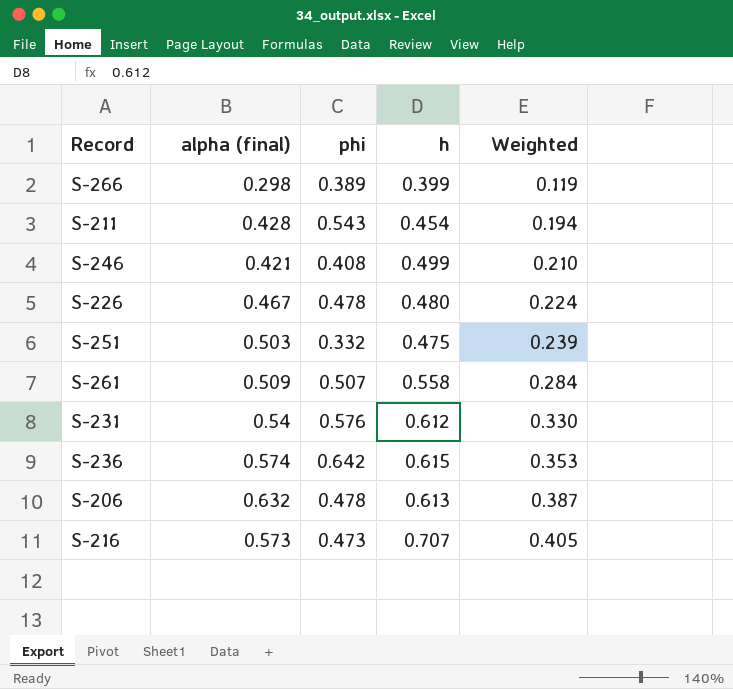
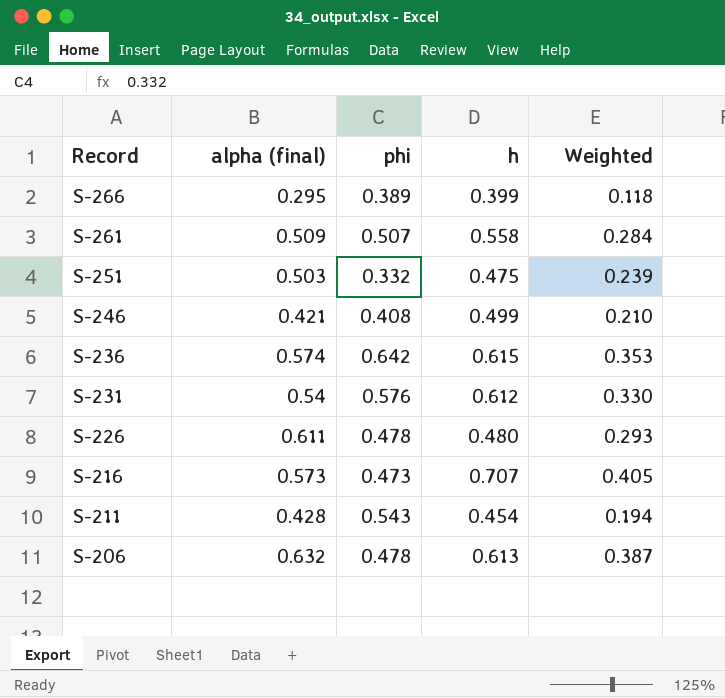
row order: Weighted ascending -> Record descending
S-266 | alpha (final): 0.298 -> 0.295
S-266 | Weighted: 0.119 -> 0.118
S-226 | alpha (final): 0.467 -> 0.611
S-226 | Weighted: 0.224 -> 0.293

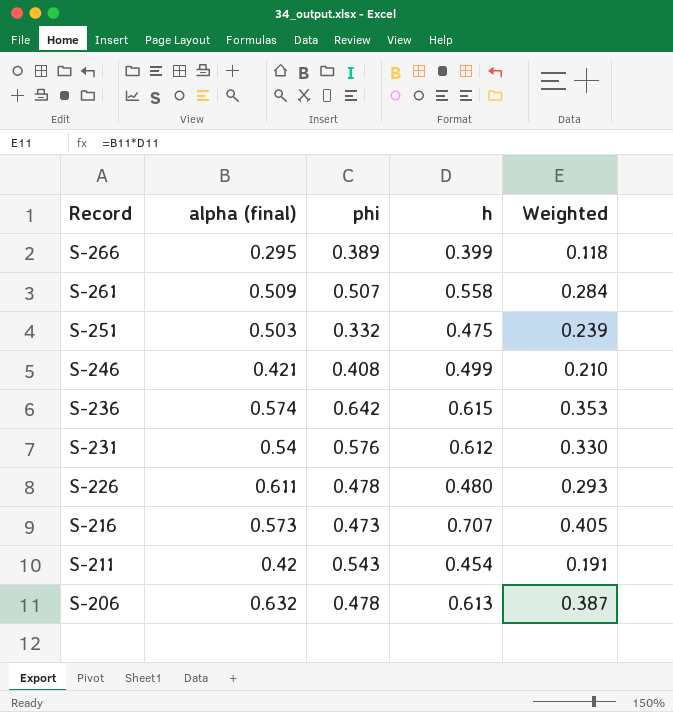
S-211 | alpha (final): 0.428 -> 0.42
S-211 | Weighted: 0.194 -> 0.191

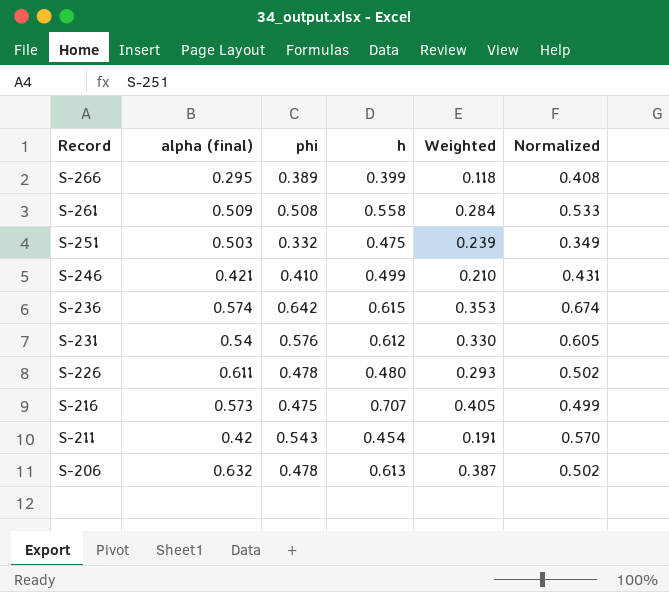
column Normalized | formula: none -> [phi] * 1.05
S-261 | phi: 0.507 -> 0.508
S-246 | phi: 0.408 -> 0.410
S-216 | phi: 0.473 -> 0.475

